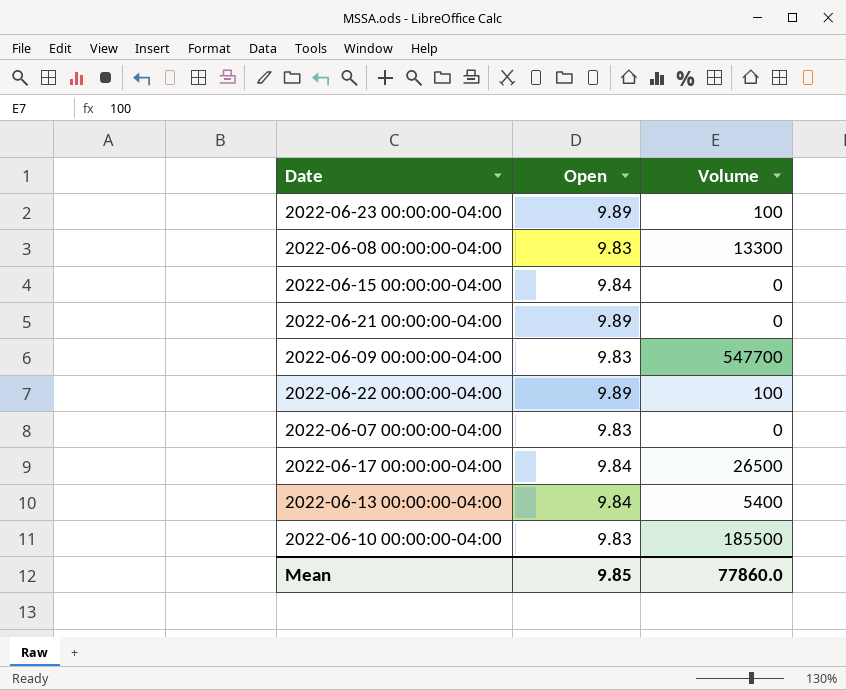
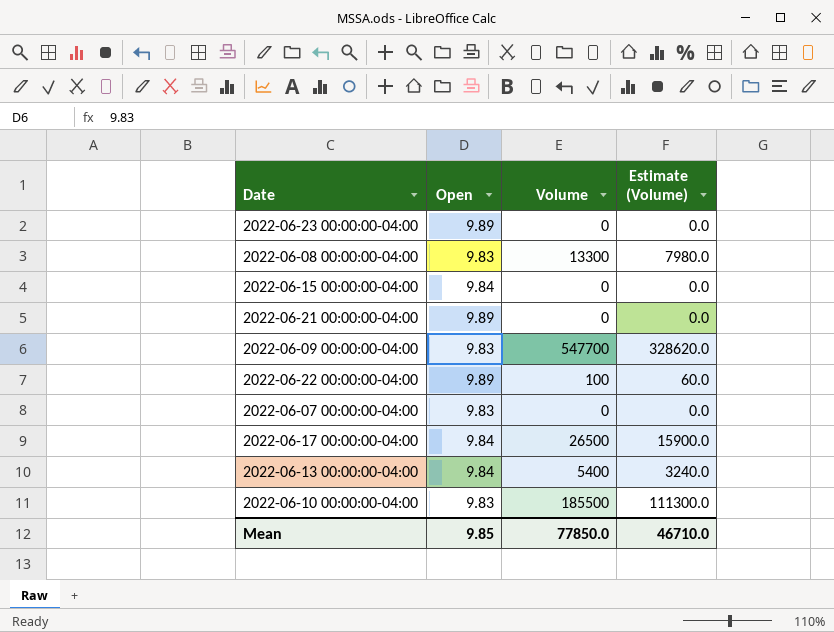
column Estimate (Volume) | formula: none -> [Volume] * 0.6
2022-06-23 00:00:00-04:00 | Volume: 100 -> 0
Mean | Volume: 77860.0 -> 77850.0

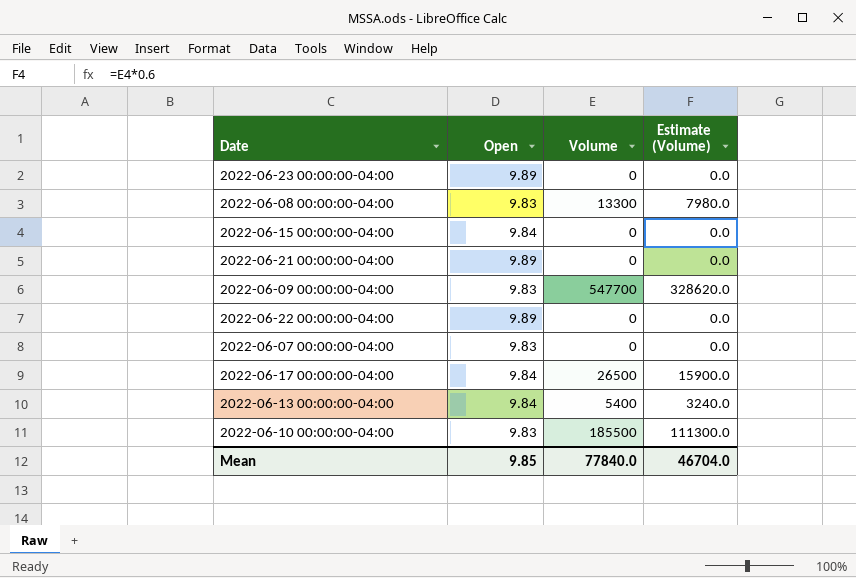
2022-06-22 00:00:00-04:00 | Volume: 100 -> 0
2022-06-22 00:00:00-04:00 | Estimate (Volume): 60.0 -> 0.0
Mean | Volume: 77850.0 -> 77840.0
Mean | Estimate (Volume): 46710.0 -> 46704.0

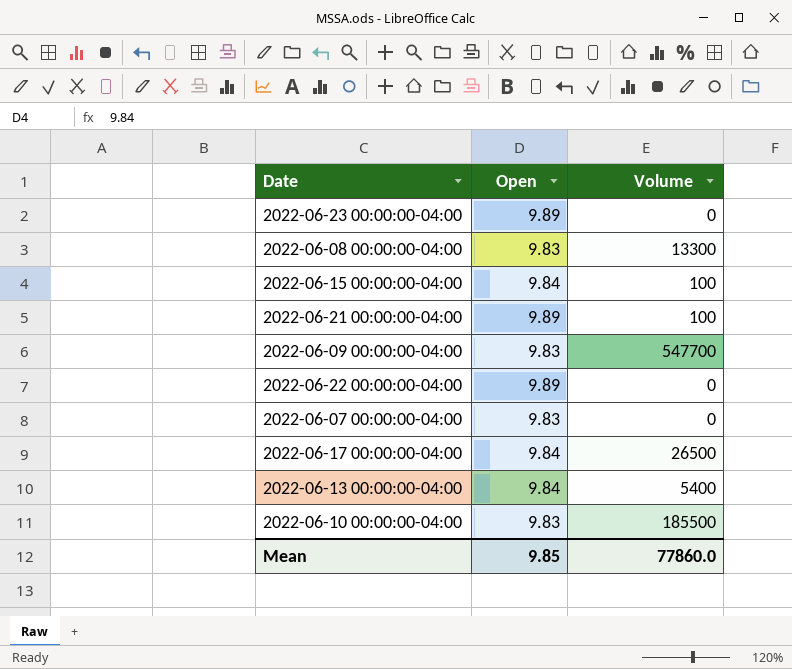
column Estimate (Volume) | formula: [Volume] * 0.6 -> none
2022-06-15 00:00:00-04:00 | Volume: 0 -> 100
2022-06-21 00:00:00-04:00 | Volume: 0 -> 100
Mean | Volume: 77840.0 -> 77860.0

